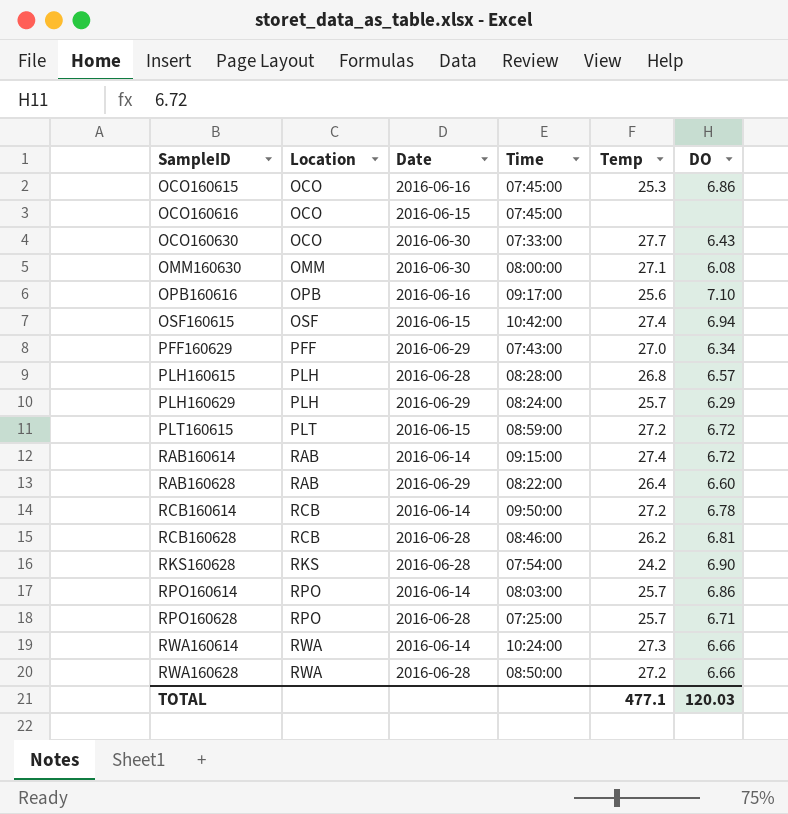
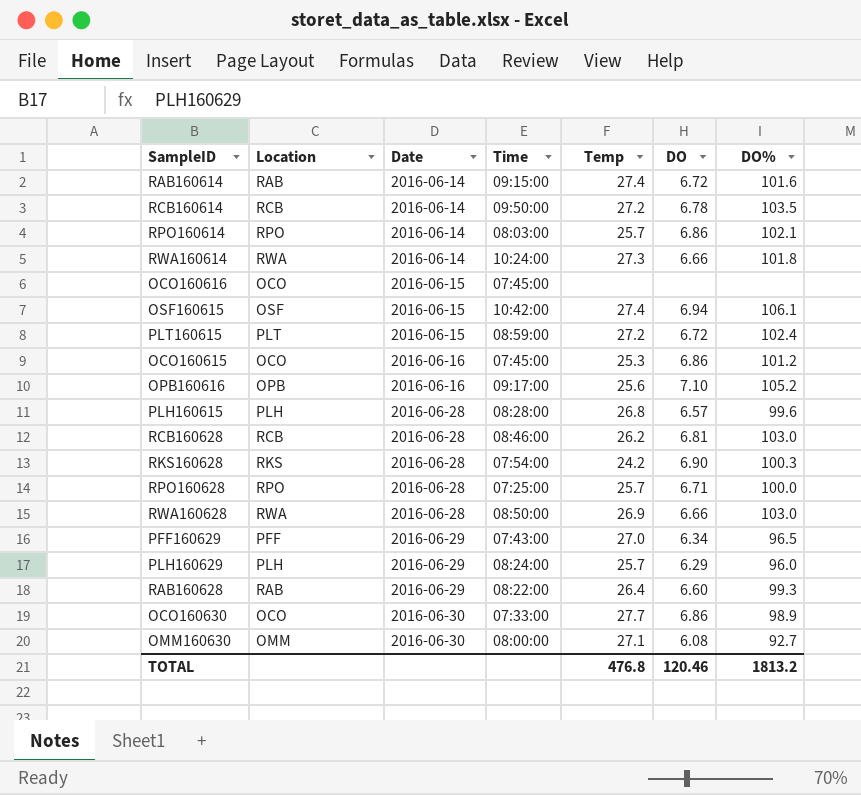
row order: SampleID ascending -> Date ascending
column DO% | position: none -> 7
RWA160628 | Temp: 27.2 -> 26.9
OCO160630 | DO: 6.43 -> 6.86
TOTAL | Temp: 477.1 -> 476.8
TOTAL | DO: 120.03 -> 120.46

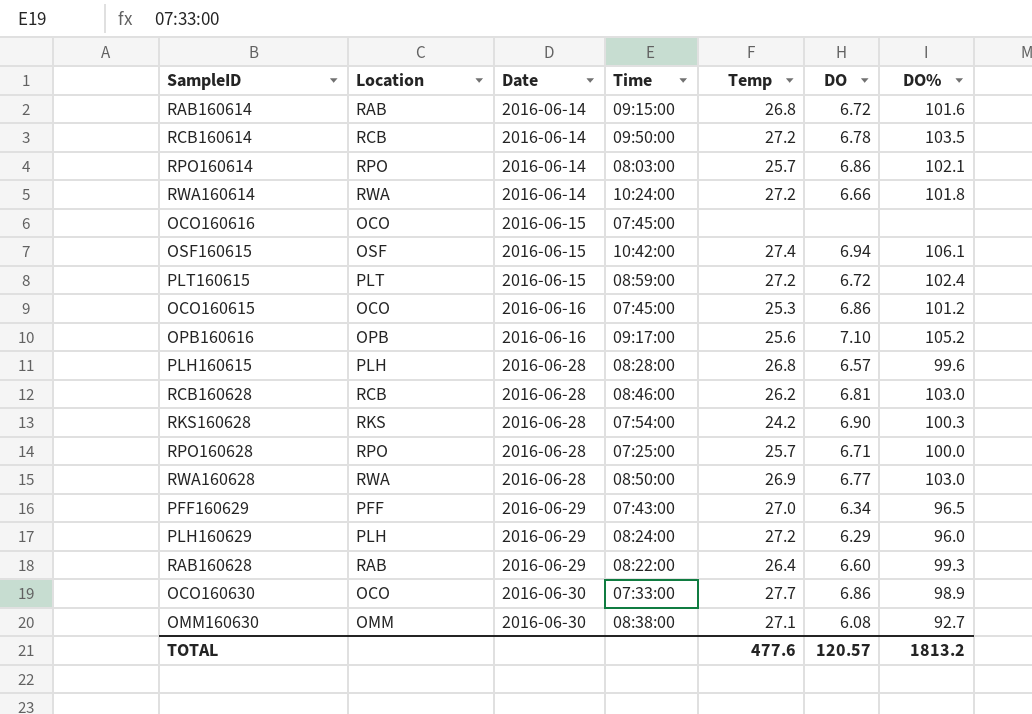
RAB160614 | Temp: 27.4 -> 26.8
RWA160614 | Temp: 27.3 -> 27.2
RWA160628 | DO: 6.66 -> 6.77
PLH160629 | Temp: 25.7 -> 27.2
OMM160630 | Time: 08:00:00 -> 08:38:00
TOTAL | Temp: 476.8 -> 477.6
TOTAL | DO: 120.46 -> 120.57

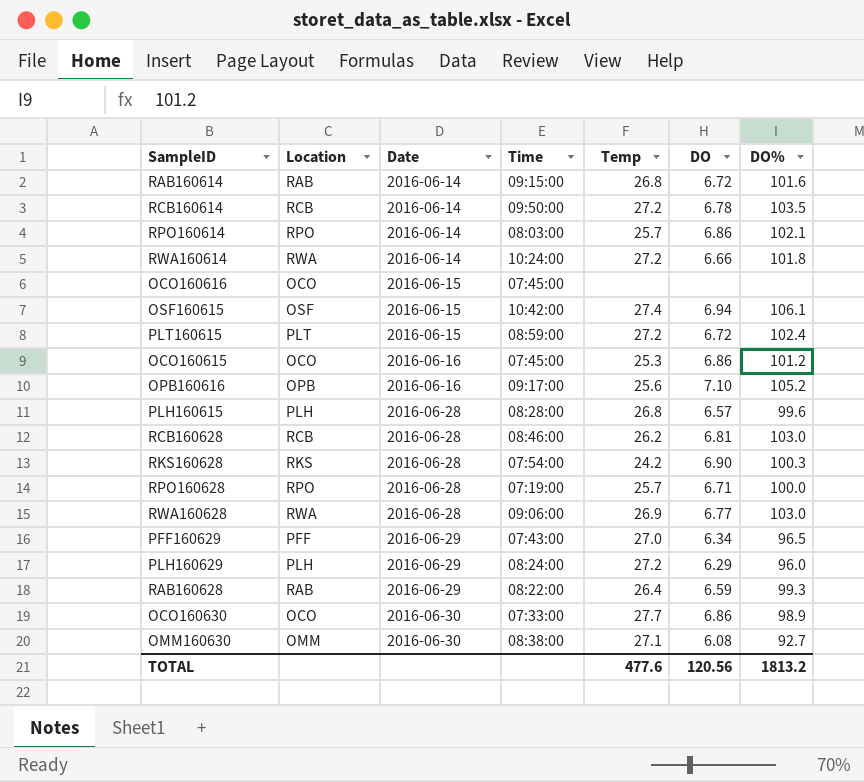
RPO160628 | Time: 07:25:00 -> 07:19:00
RWA160628 | Time: 08:50:00 -> 09:06:00
RAB160628 | DO: 6.60 -> 6.59
TOTAL | DO: 120.57 -> 120.56

